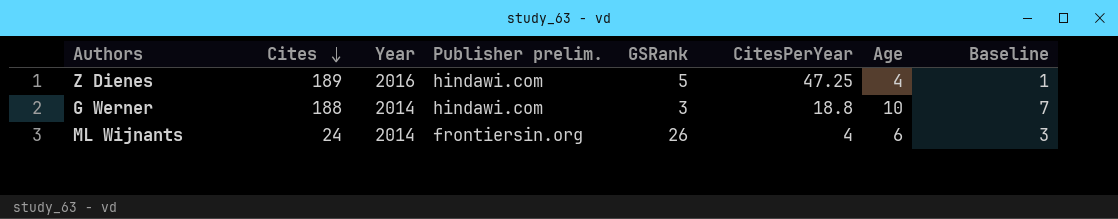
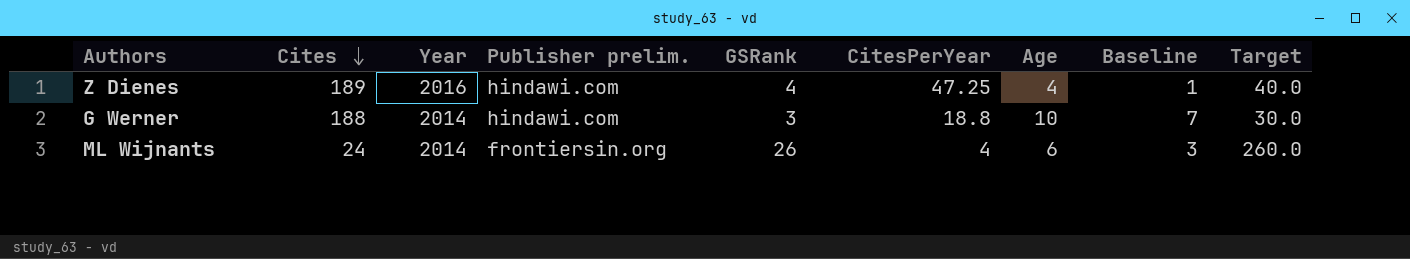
column Target | formula: none -> [GSRank] * 10
Z Dienes | GSRank: 5 -> 4

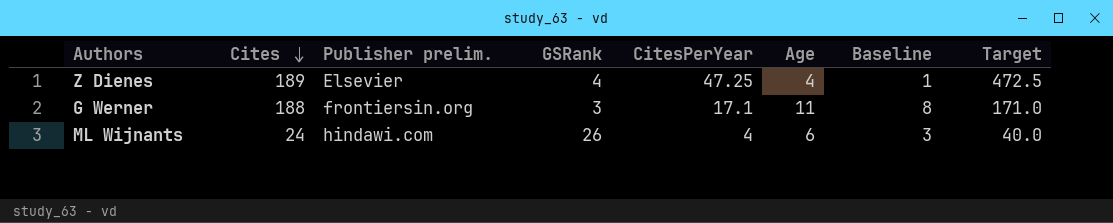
column Year | position: 3 -> none
column Target | formula: [GSRank] * 10 -> [CitesPerYear] * 10
Z Dienes | Publisher prelim.: hindawi.com -> Elsevier
G Werner | Publisher prelim.: hindawi.com -> frontiersin.org
G Werner | CitesPerYear: 18.8 -> 17.1
G Werner | Age: 10 -> 11
G Werner | Baseline: 7 -> 8
ML Wijnants | Publisher prelim.: frontiersin.org -> hindawi.com

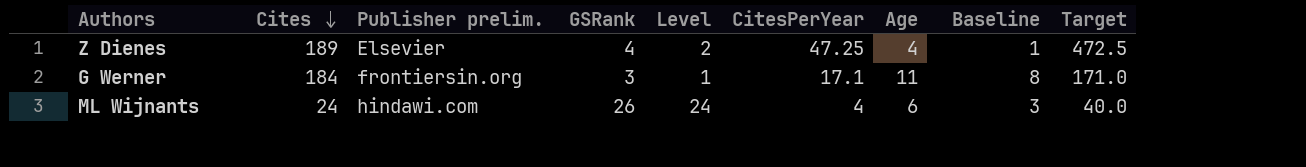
column Level | formula: none -> [GSRank] - 2
G Werner | Cites: 188 -> 184

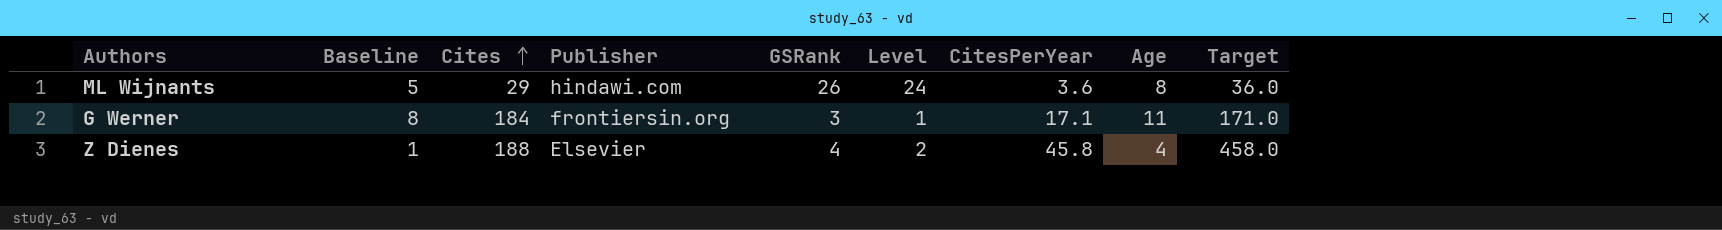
row order: Cites descending -> Cites ascending
column Baseline | position: 8 -> 2
column name: Publisher prelim. -> Publisher
ML Wijnants | Baseline: 3 -> 5
ML Wijnants | Cites: 24 -> 29
ML Wijnants | CitesPerYear: 4 -> 3.6
ML Wijnants | Age: 6 -> 8
ML Wijnants | Target: 40.0 -> 36.0
Z Dienes | Cites: 189 -> 188
Z Dienes | CitesPerYear: 47.25 -> 45.8
Z Dienes | Target: 472.5 -> 458.0

